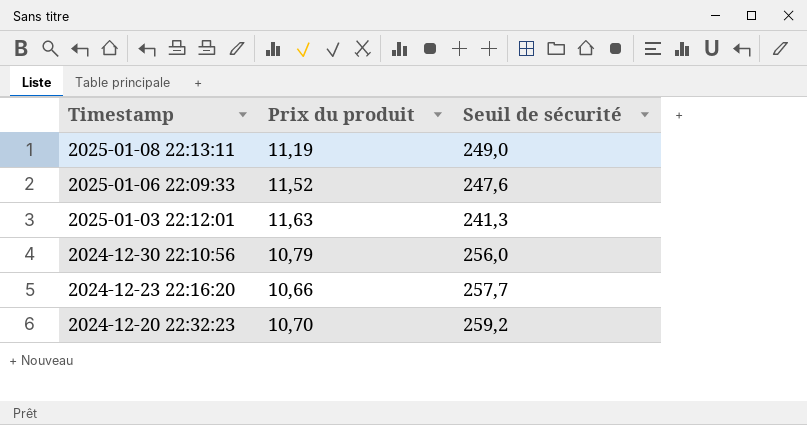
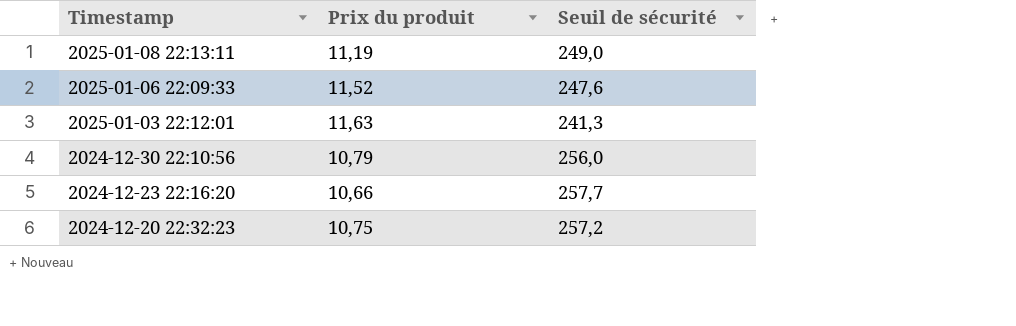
2024-12-20 22:32:23 | Prix du produit: 10,70 -> 10,75
2024-12-20 22:32:23 | Seuil de sécurité: 259,2 -> 257,2

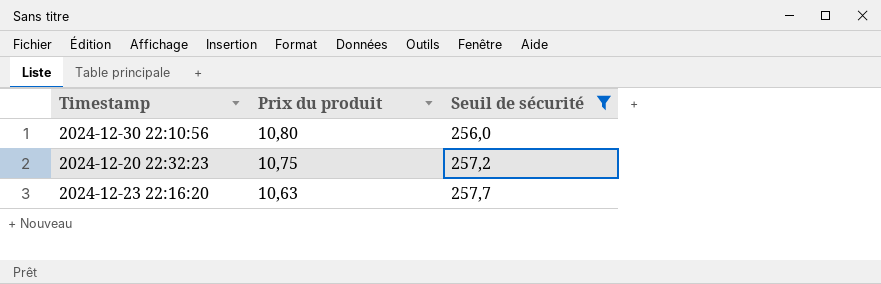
filter: none -> Seuil de sécurité >= 256,0
row order: Timestamp descending -> Prix du produit descending
2024-12-30 22:10:56 | Prix du produit: 10,79 -> 10,80
2024-12-23 22:16:20 | Prix du produit: 10,66 -> 10,63

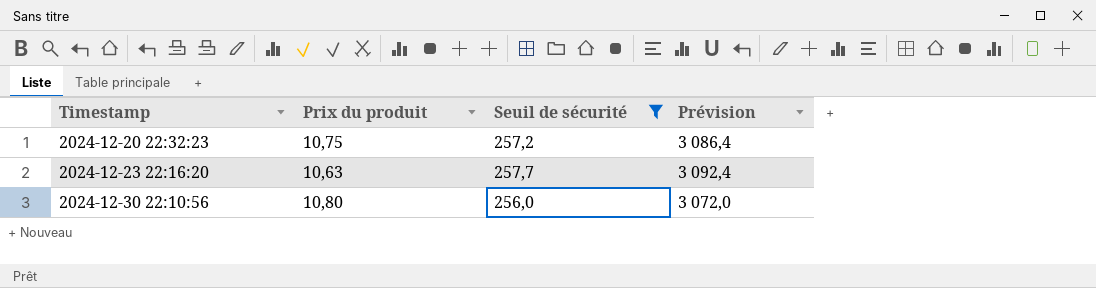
row order: Prix du produit descending -> Timestamp ascending
column Prévision | formula: none -> [Seuil de sécurité] * 12

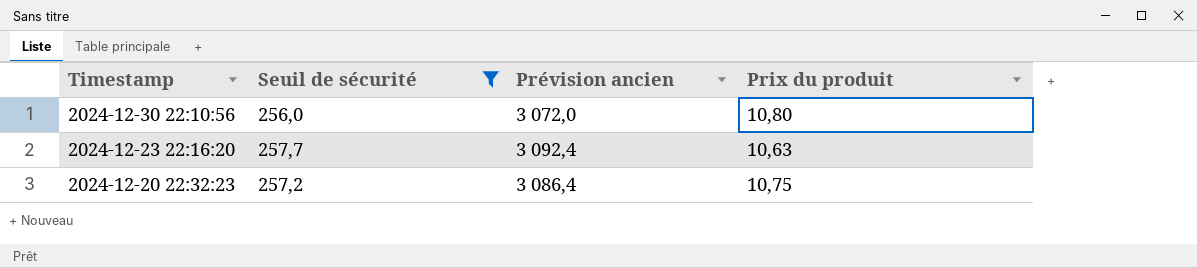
row order: Timestamp ascending -> Timestamp descending
column name: Prévision -> Prévision ancien
column Prix du produit | position: 2 -> 4

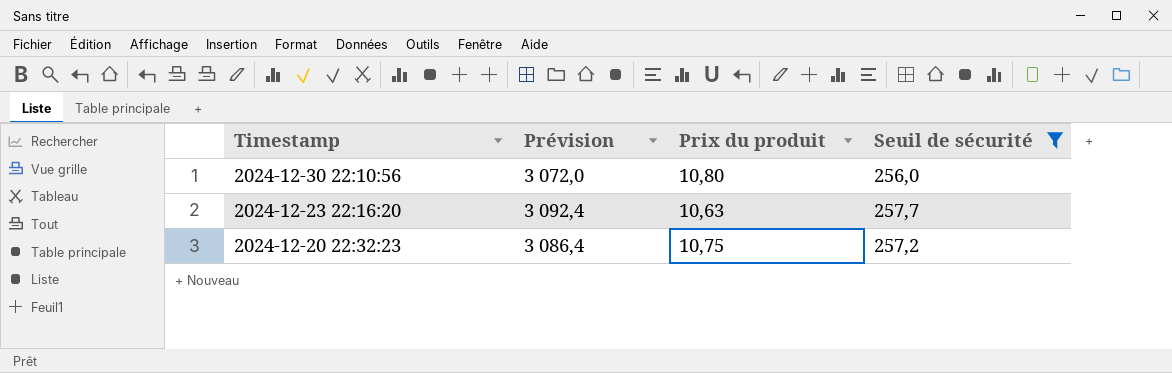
column name: Prévision ancien -> Prévision
column Seuil de sécurité | position: 2 -> 4

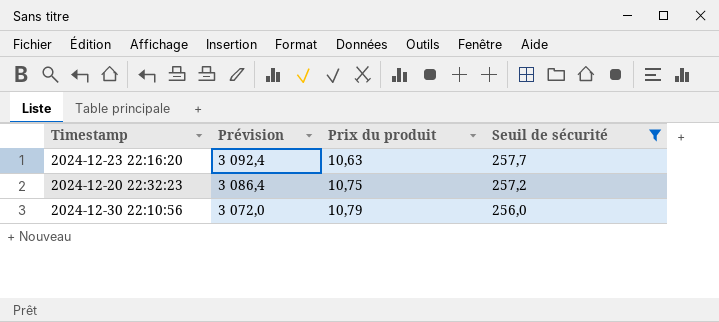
row order: Timestamp descending -> Prévision descending
2024-12-30 22:10:56 | Prix du produit: 10,80 -> 10,79

